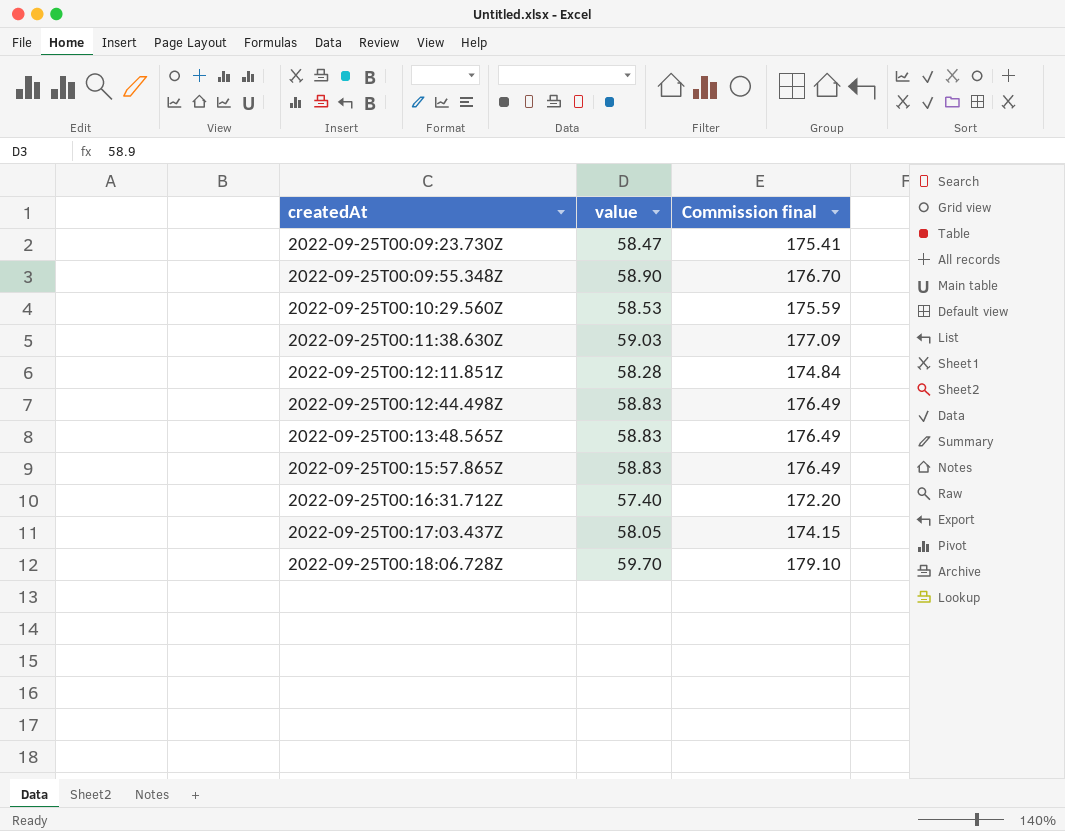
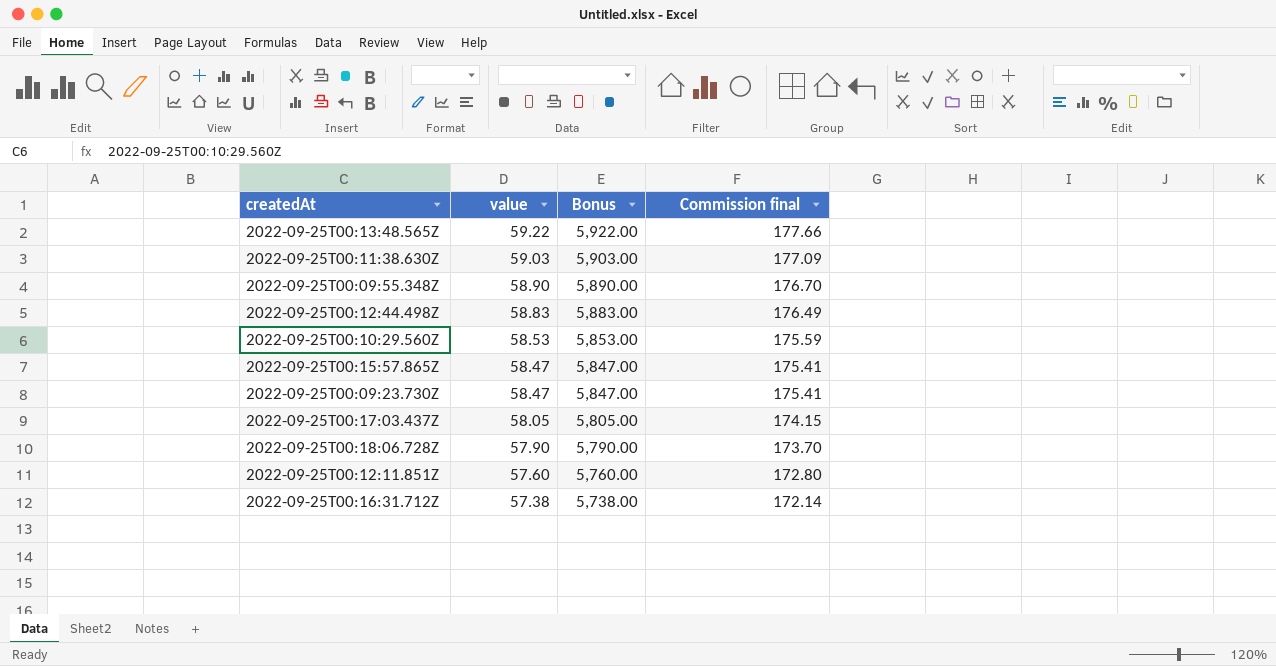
row order: createdAt ascending -> value descending
column Bonus | formula: none -> [value] * 100
2022-09-25T00:13:48.565Z | value: 58.83 -> 59.22
2022-09-25T00:13:48.565Z | Commission final: 176.49 -> 177.66
2022-09-25T00:15:57.865Z | value: 58.83 -> 58.47
2022-09-25T00:15:57.865Z | Commission final: 176.49 -> 175.41
2022-09-25T00:18:06.728Z | value: 59.70 -> 57.90
2022-09-25T00:18:06.728Z | Commission final: 179.10 -> 173.70
2022-09-25T00:12:11.851Z | value: 58.28 -> 57.60
2022-09-25T00:12:11.851Z | Commission final: 174.84 -> 172.80
2022-09-25T00:16:31.712Z | value: 57.40 -> 57.38
2022-09-25T00:16:31.712Z | Commission final: 172.20 -> 172.14

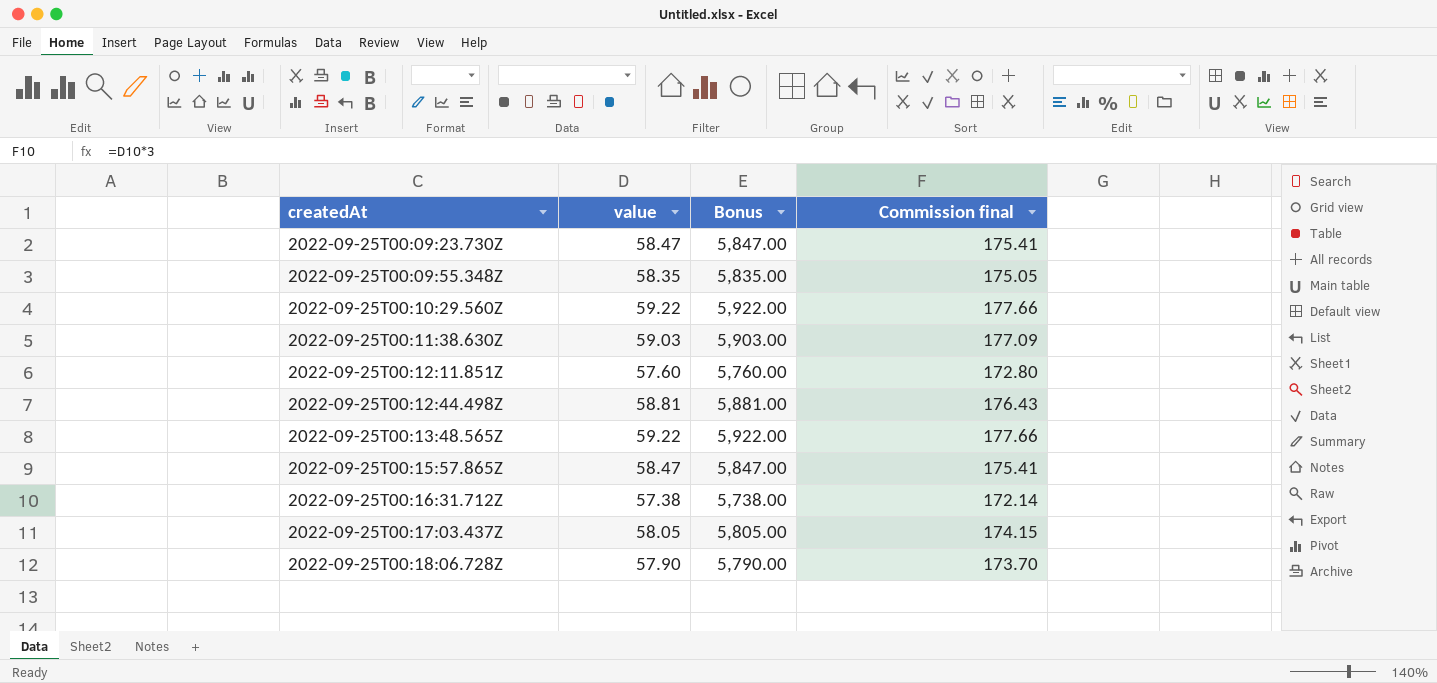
row order: value descending -> createdAt ascending
2022-09-25T00:09:55.348Z | value: 58.90 -> 58.35
2022-09-25T00:09:55.348Z | Bonus: 5,890.00 -> 5,835.00
2022-09-25T00:09:55.348Z | Commission final: 176.70 -> 175.05
2022-09-25T00:10:29.560Z | value: 58.53 -> 59.22
2022-09-25T00:10:29.560Z | Bonus: 5,853.00 -> 5,922.00
2022-09-25T00:10:29.560Z | Commission final: 175.59 -> 177.66
2022-09-25T00:12:44.498Z | value: 58.83 -> 58.81
2022-09-25T00:12:44.498Z | Bonus: 5,883.00 -> 5,881.00
2022-09-25T00:12:44.498Z | Commission final: 176.49 -> 176.43

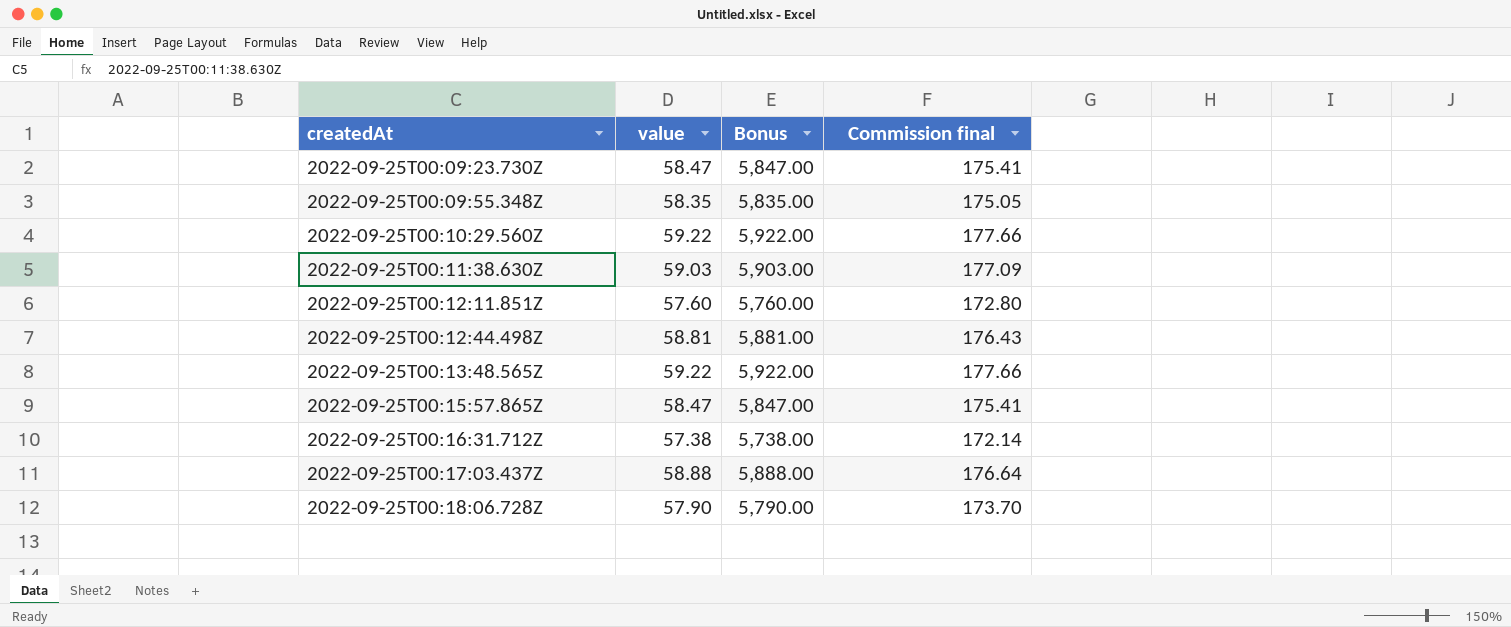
2022-09-25T00:17:03.437Z | value: 58.05 -> 58.88
2022-09-25T00:17:03.437Z | Bonus: 5,805.00 -> 5,888.00
2022-09-25T00:17:03.437Z | Commission final: 174.15 -> 176.64

